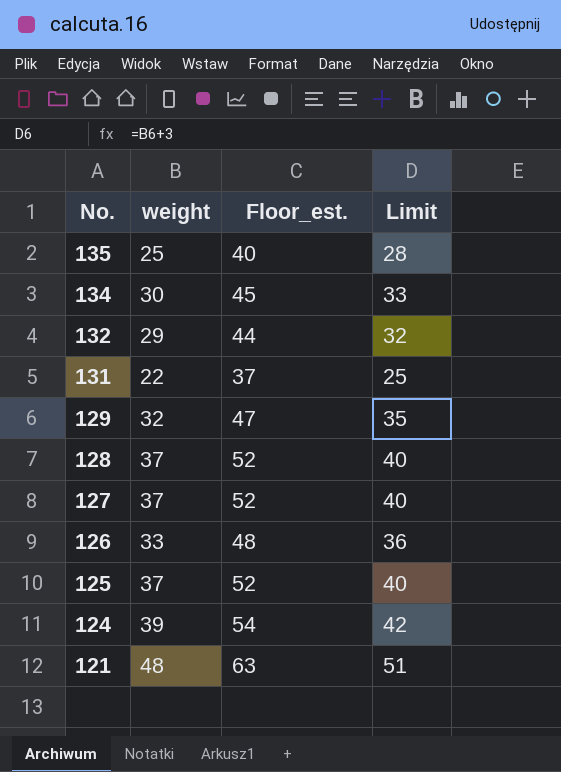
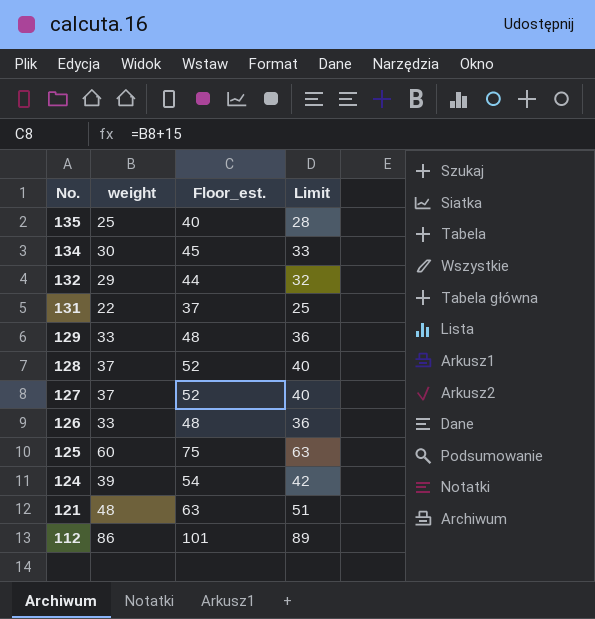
129 | weight: 32 -> 33
129 | Floor_est.: 47 -> 48
129 | Limit: 35 -> 36
125 | weight: 37 -> 60
125 | Floor_est.: 52 -> 75
125 | Limit: 40 -> 63
row 112: none -> 86 | 101 | 89

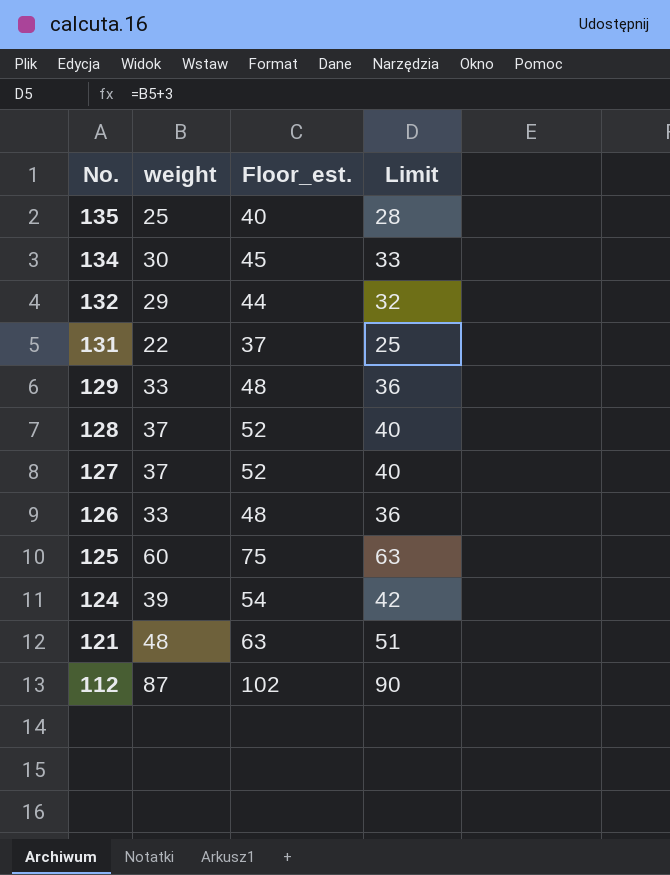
112 | weight: 86 -> 87
112 | Floor_est.: 101 -> 102
112 | Limit: 89 -> 90

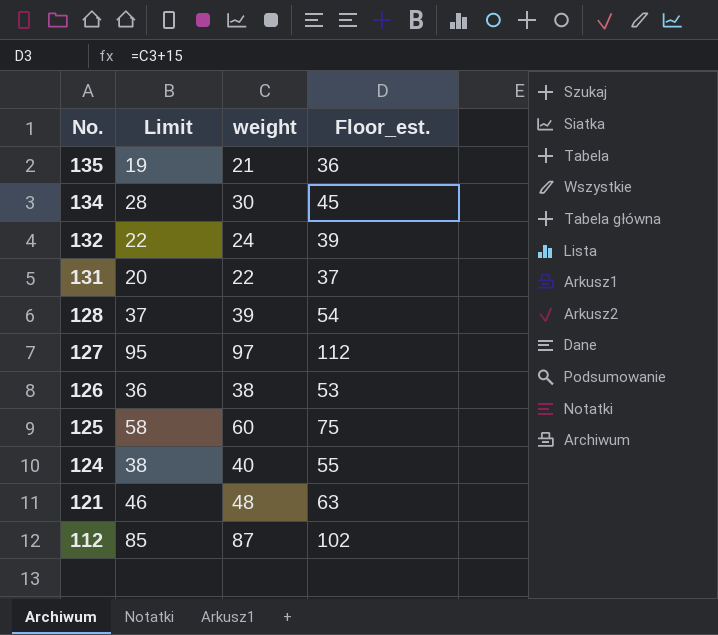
column Limit | formula: [weight] + 3 -> [weight] - 2
column Limit | position: 4 -> 2
row 129: 33 | 48 | 36 -> none
135 | weight: 25 -> 21
135 | Floor_est.: 40 -> 36
132 | weight: 29 -> 24
132 | Floor_est.: 44 -> 39
128 | weight: 37 -> 39
128 | Floor_est.: 52 -> 54
127 | weight: 37 -> 97
127 | Floor_est.: 52 -> 112
126 | weight: 33 -> 38
126 | Floor_est.: 48 -> 53
124 | weight: 39 -> 40
124 | Floor_est.: 54 -> 55

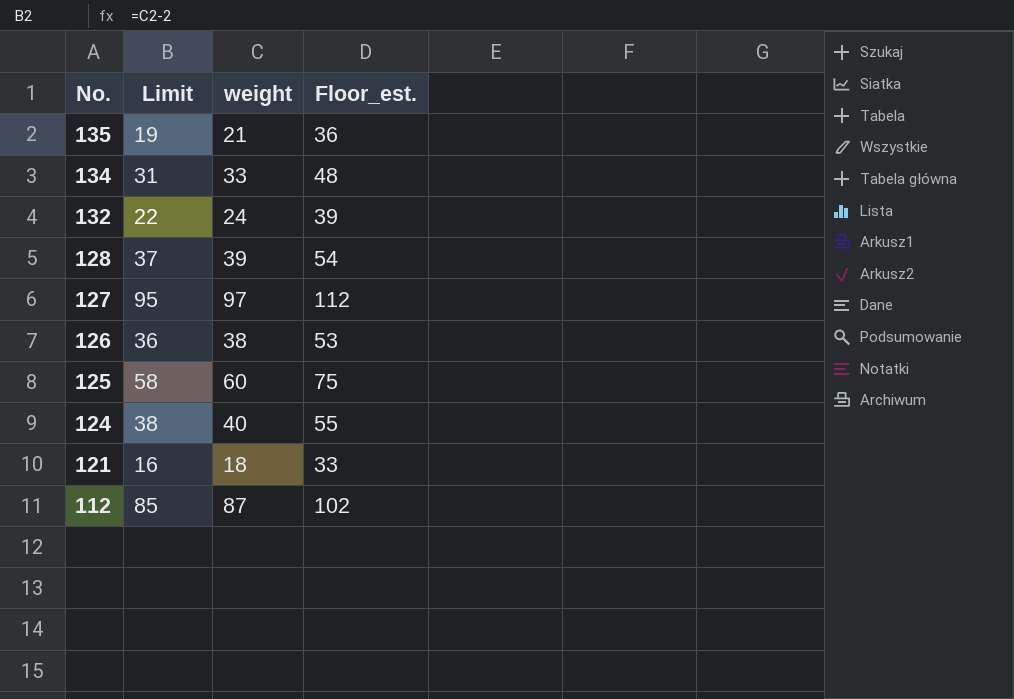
row 131: 20 | 22 | 37 -> none
134 | Limit: 28 -> 31
134 | weight: 30 -> 33
134 | Floor_est.: 45 -> 48
121 | Limit: 46 -> 16
121 | weight: 48 -> 18
121 | Floor_est.: 63 -> 33

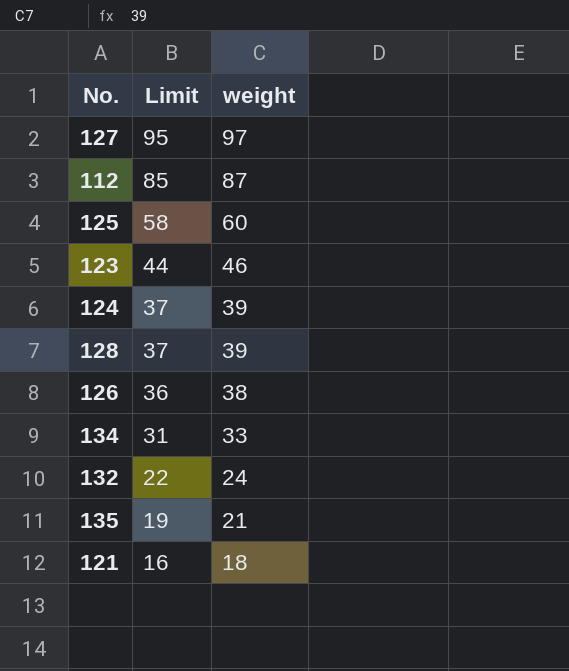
row order: No. descending -> Limit descending
column Floor_est. | formula: [weight] + 15 -> none
row 123: none -> 44 | 46
124 | Limit: 38 -> 37
124 | weight: 40 -> 39

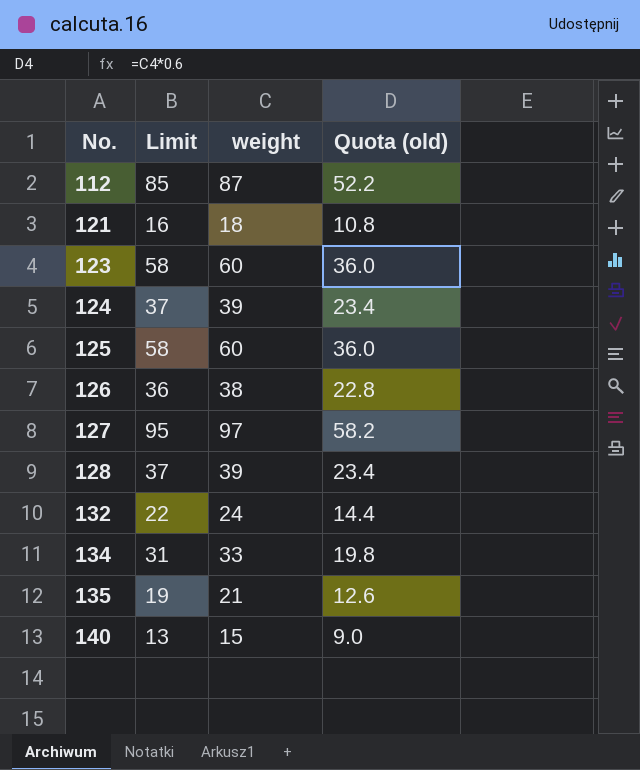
row order: Limit descending -> No. ascending
column Quota (old) | formula: none -> [weight] * 0.6
123 | Limit: 44 -> 58
123 | weight: 46 -> 60
row 140: none -> 13 | 15 | 9.0

